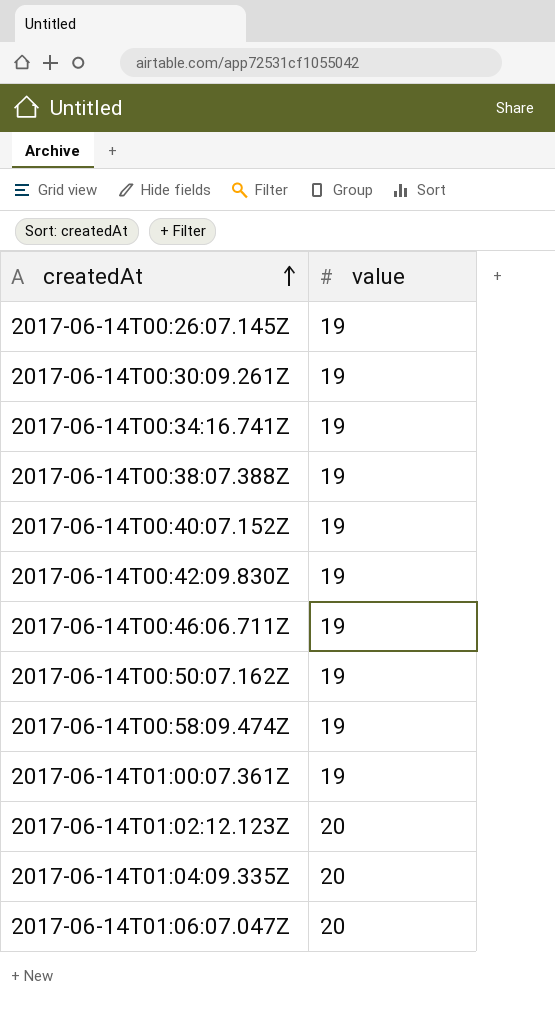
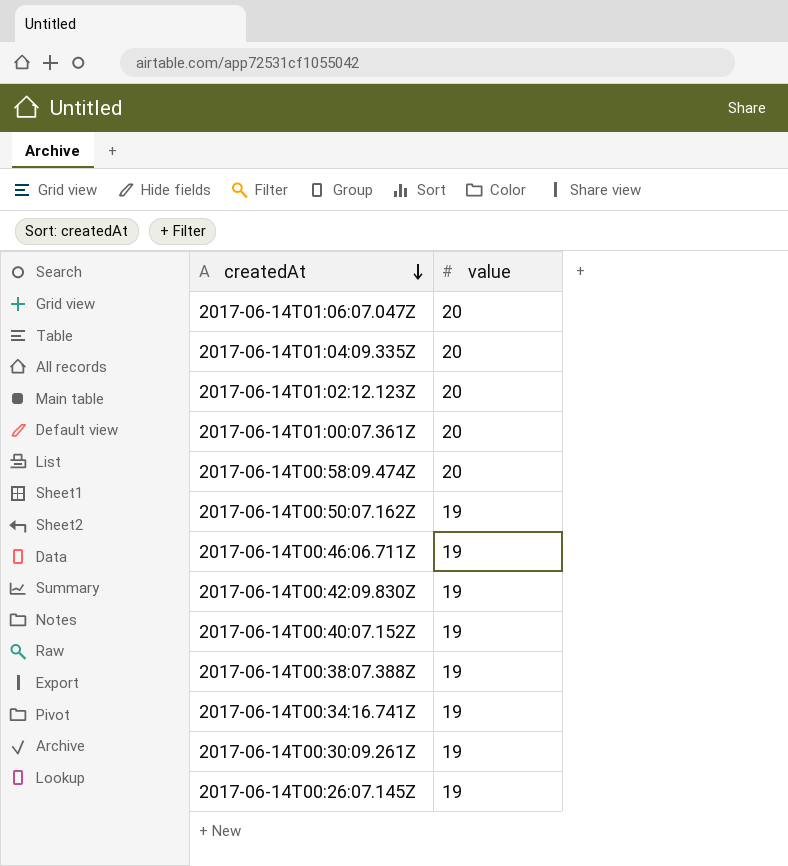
row order: createdAt ascending -> createdAt descending
2017-06-14T01:00:07.361Z | value: 19 -> 20
2017-06-14T00:58:09.474Z | value: 19 -> 20

